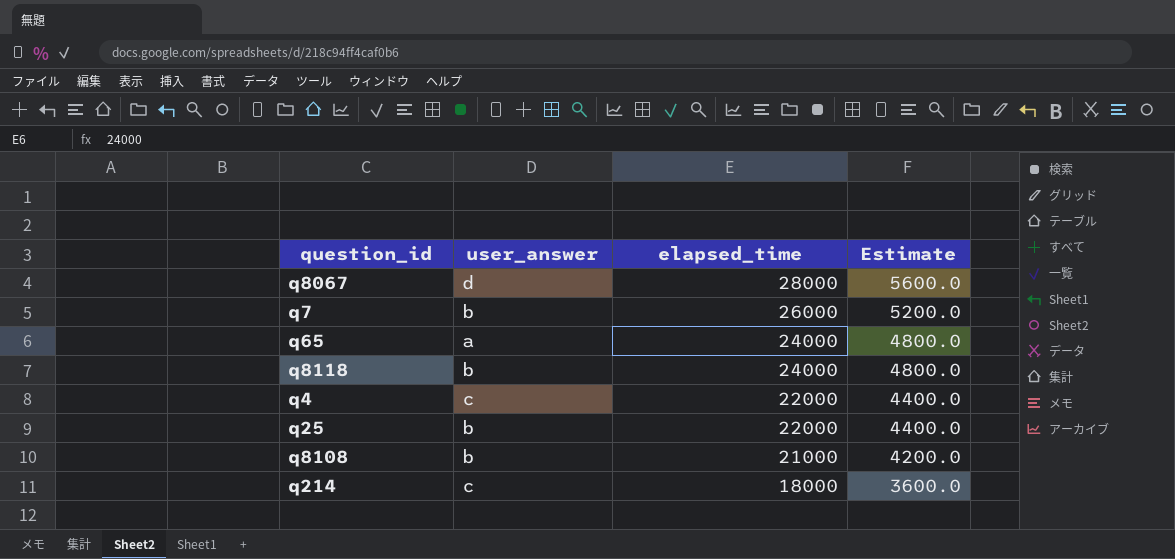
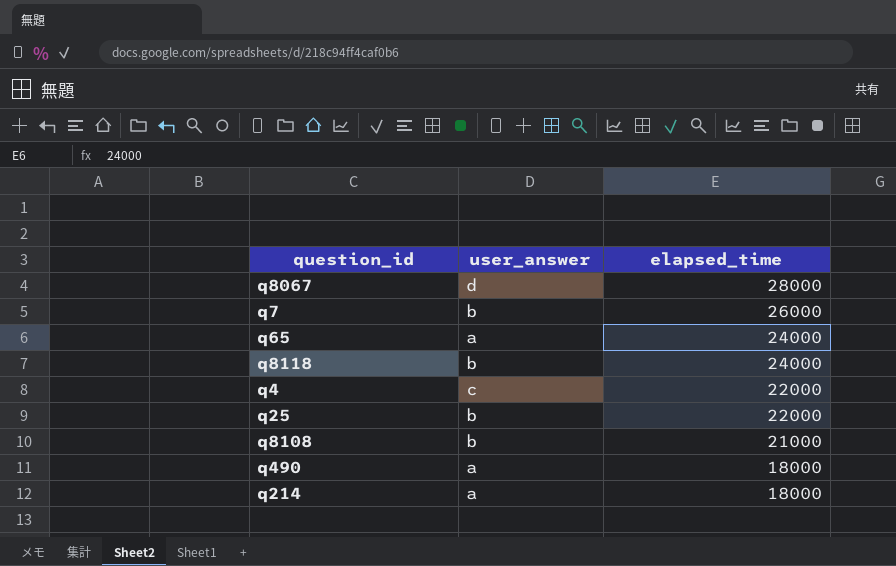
column Estimate | formula: [elapsed_time] * 0.2 -> none
row q490: none -> a | 18000
q214 | user_answer: c -> a

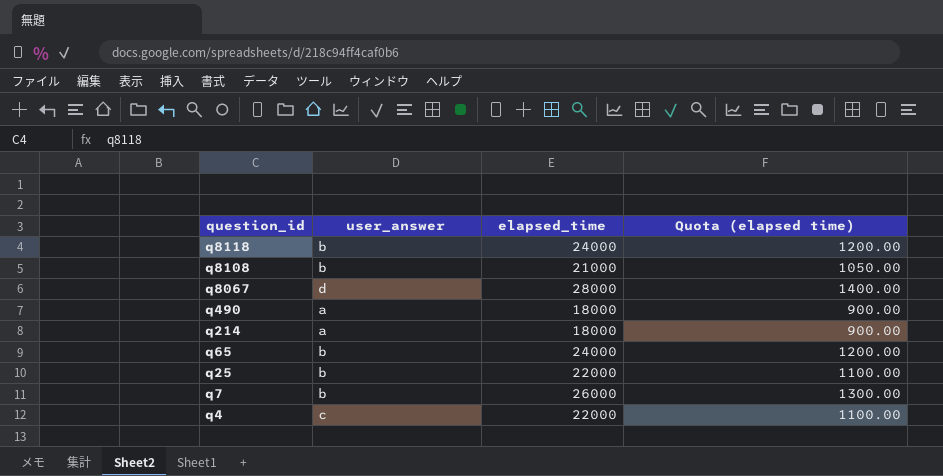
row order: elapsed_time descending -> question_id descending
column Quota (elapsed time) | formula: none -> [elapsed_time] * 0.05
q65 | user_answer: a -> b

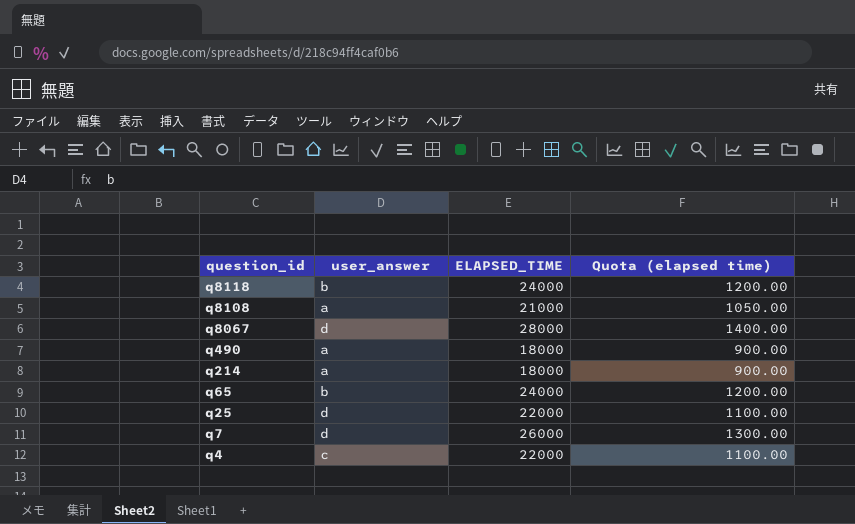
column name: elapsed_time -> ELAPSED_TIME
q8108 | user_answer: b -> a
q25 | user_answer: b -> d
q7 | user_answer: b -> d

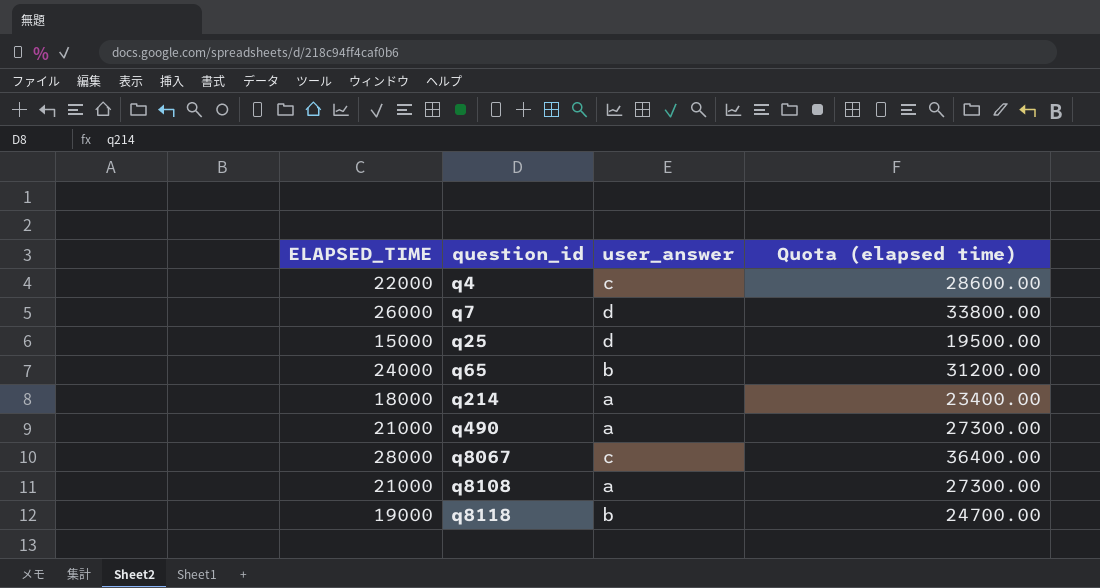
row order: question_id descending -> question_id ascending
column ELAPSED_TIME | position: 3 -> 1
column Quota (elapsed time) | formula: [ELAPSED_TIME] * 0.05 -> [ELAPSED_TIME] * 1.3
q25 | ELAPSED_TIME: 22000 -> 15000
q490 | ELAPSED_TIME: 18000 -> 21000
q8067 | user_answer: d -> c
q8118 | ELAPSED_TIME: 24000 -> 19000

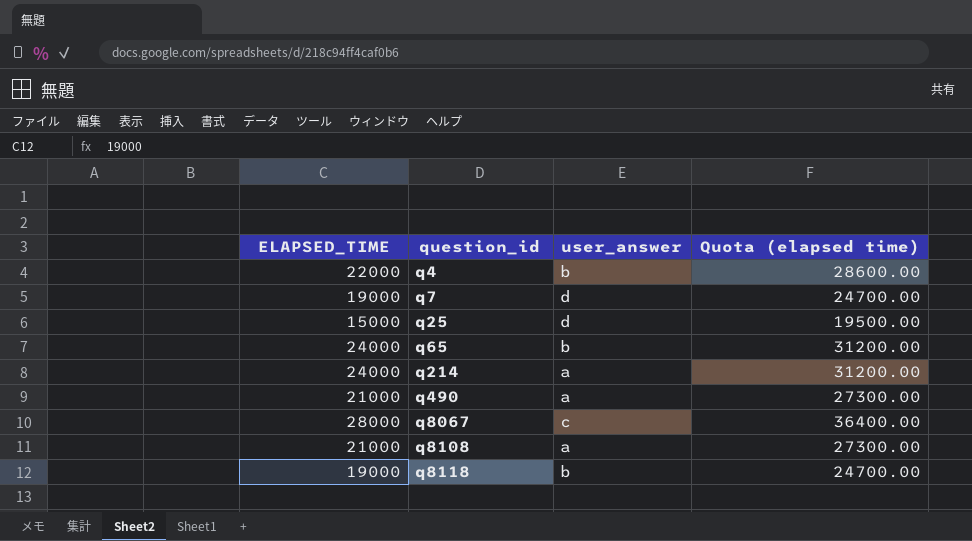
q4 | user_answer: c -> b
q7 | ELAPSED_TIME: 26000 -> 19000
q7 | Quota (elapsed time): 33800.00 -> 24700.00
q214 | ELAPSED_TIME: 18000 -> 24000
q214 | Quota (elapsed time): 23400.00 -> 31200.00

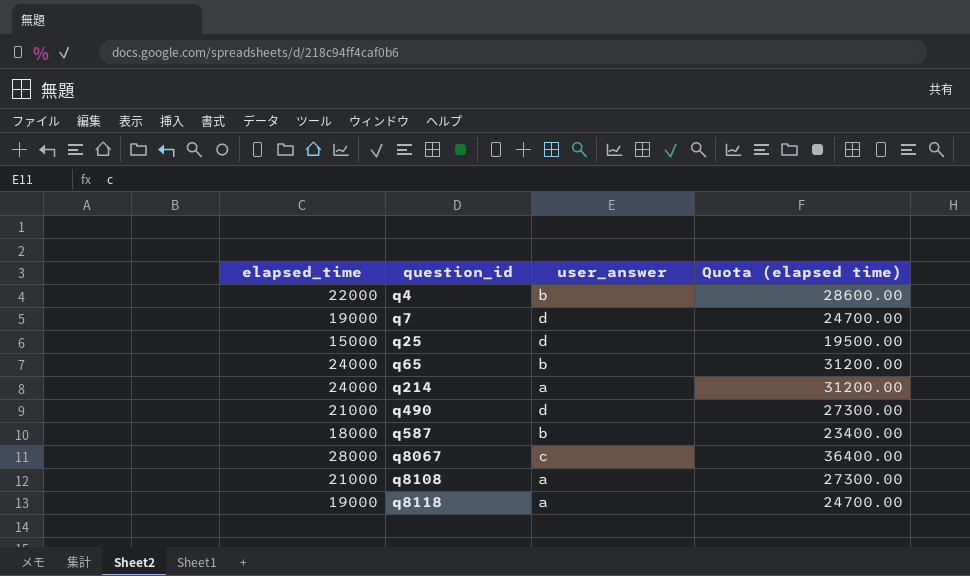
column name: ELAPSED_TIME -> elapsed_time
q490 | user_answer: a -> d
row q587: none -> 18000 | b | 23400.00
q8118 | user_answer: b -> a

